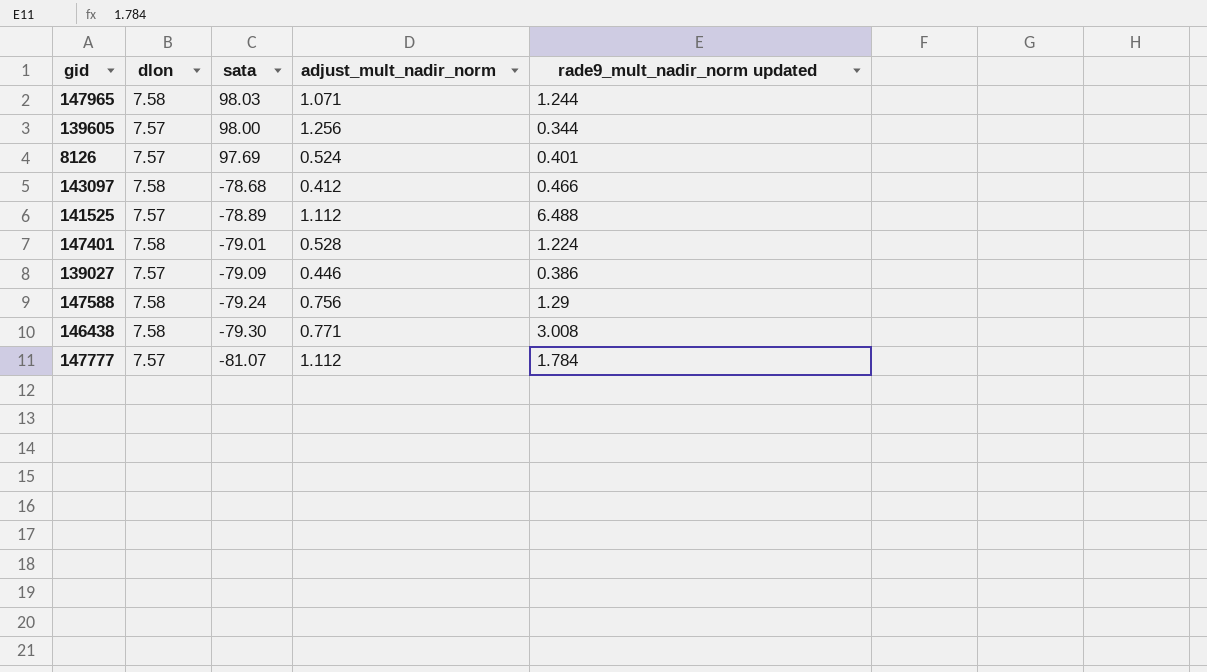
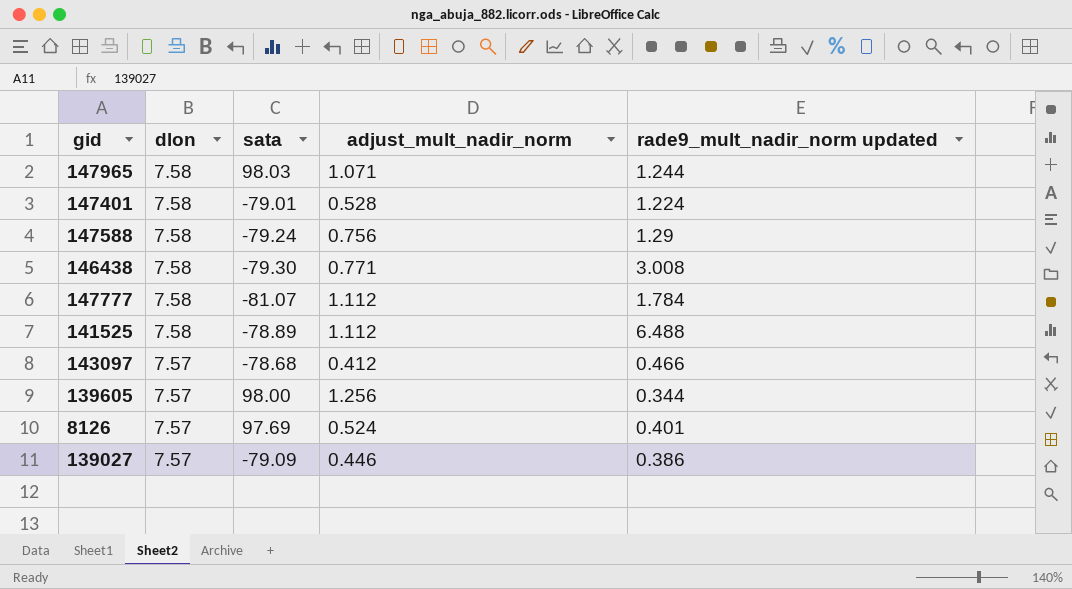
row order: sata descending -> dlon descending
147777 | dlon: 7.57 -> 7.58
141525 | dlon: 7.57 -> 7.58
143097 | dlon: 7.58 -> 7.57

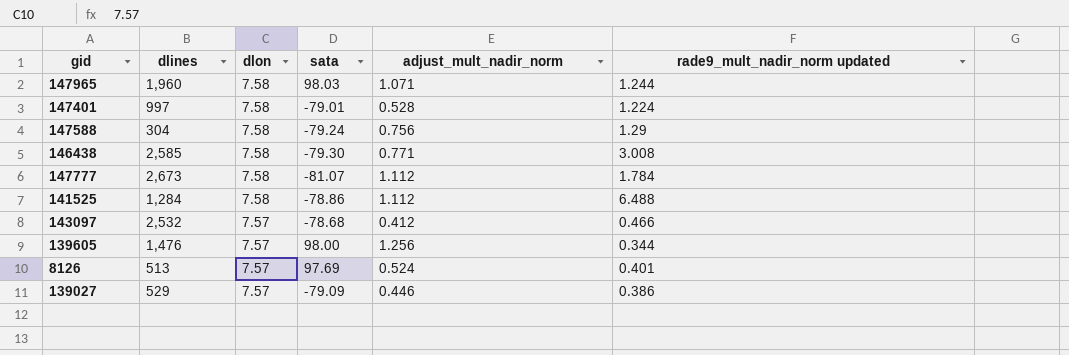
column dlines | position: none -> 2
141525 | sata: -78.89 -> -78.86

